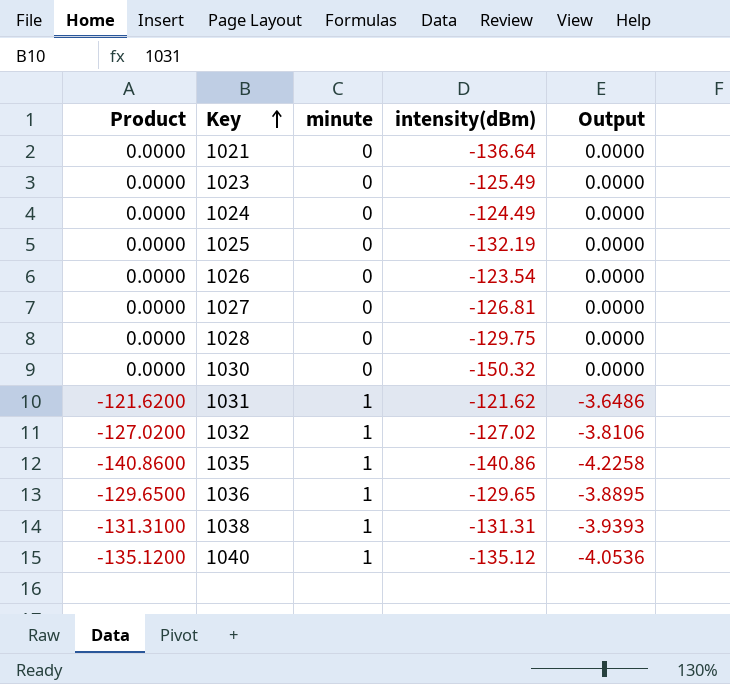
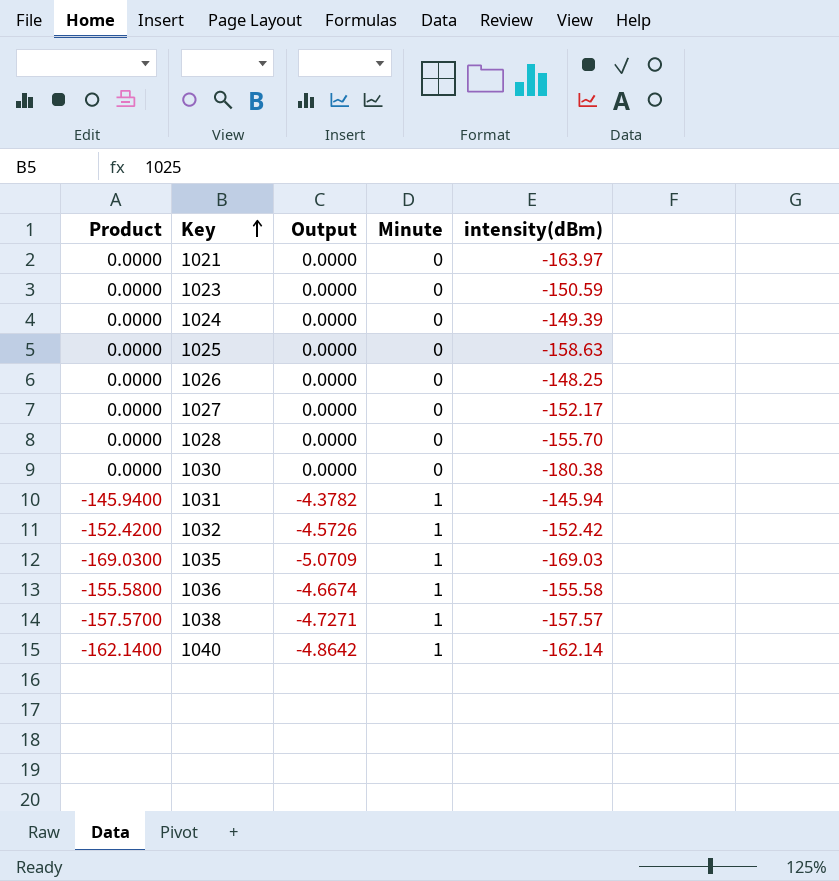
column Output | position: 5 -> 3
column name: minute -> Minute
1021 | intensity(dBm): -136.64 -> -163.97
1023 | intensity(dBm): -125.49 -> -150.59
1024 | intensity(dBm): -124.49 -> -149.39
1025 | intensity(dBm): -132.19 -> -158.63
1026 | intensity(dBm): -123.54 -> -148.25
1027 | intensity(dBm): -126.81 -> -152.17
1028 | intensity(dBm): -129.75 -> -155.70
1030 | intensity(dBm): -150.32 -> -180.38
1031 | Product: -121.6200 -> -145.9400
1031 | Output: -3.6486 -> -4.3782
1031 | intensity(dBm): -121.62 -> -145.94
1032 | Product: -127.0200 -> -152.4200
1032 | Output: -3.8106 -> -4.5726
1032 | intensity(dBm): -127.02 -> -152.42
1035 | Product: -140.8600 -> -169.0300
1035 | Output: -4.2258 -> -5.0709
1035 | intensity(dBm): -140.86 -> -169.03
1036 | Product: -129.6500 -> -155.5800
1036 | Output: -3.8895 -> -4.6674
1036 | intensity(dBm): -129.65 -> -155.58
1038 | Product: -131.3100 -> -157.5700
1038 | Output: -3.9393 -> -4.7271
1038 | intensity(dBm): -131.31 -> -157.57
1040 | Product: -135.1200 -> -162.1400
1040 | Output: -4.0536 -> -4.8642
1040 | intensity(dBm): -135.12 -> -162.14

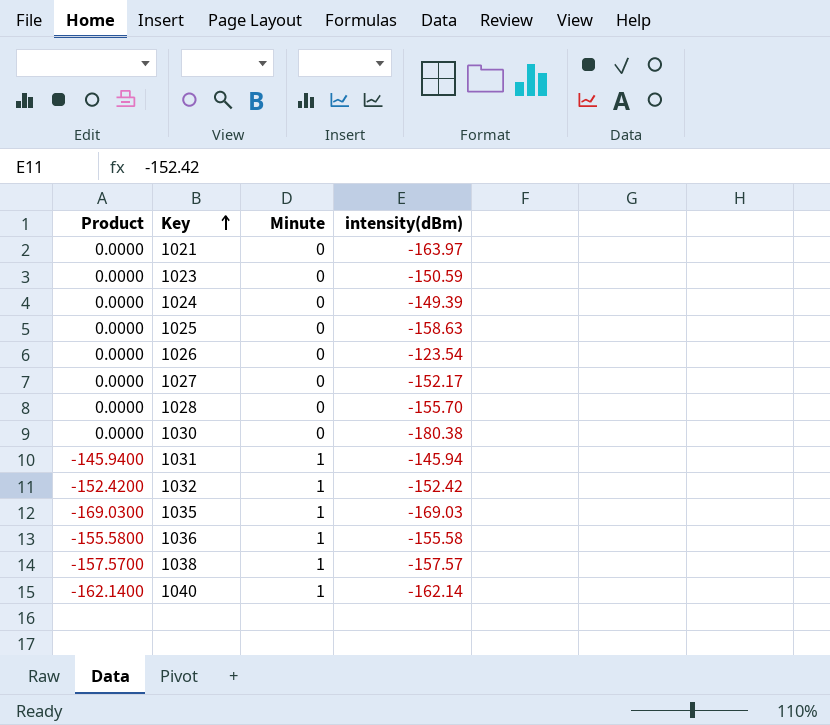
column Output | formula: [Product] * 0.03 -> none
1026 | intensity(dBm): -148.25 -> -123.54

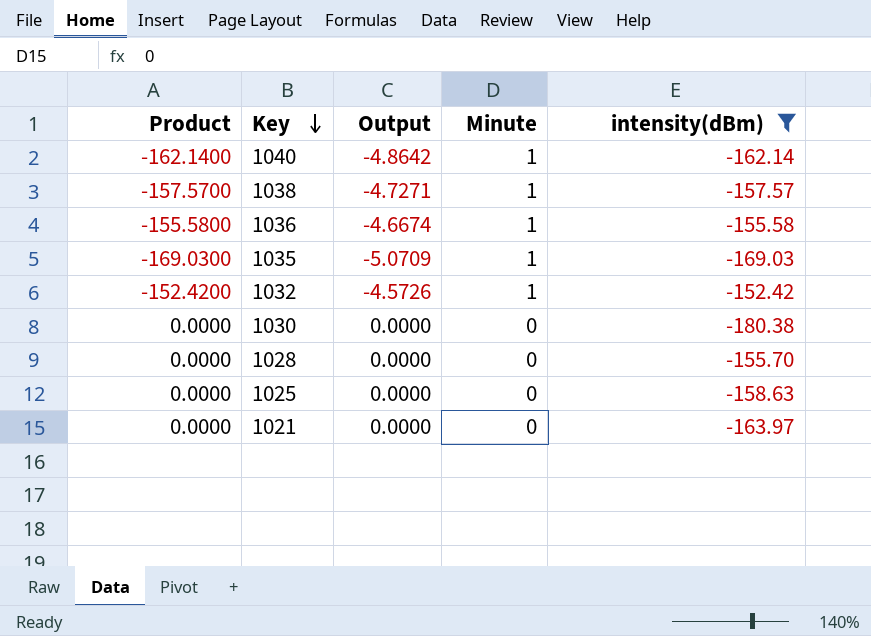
filter: none -> intensity(dBm) <= -152.42
row order: Key ascending -> Key descending
column Output | formula: none -> [Product] * 0.03

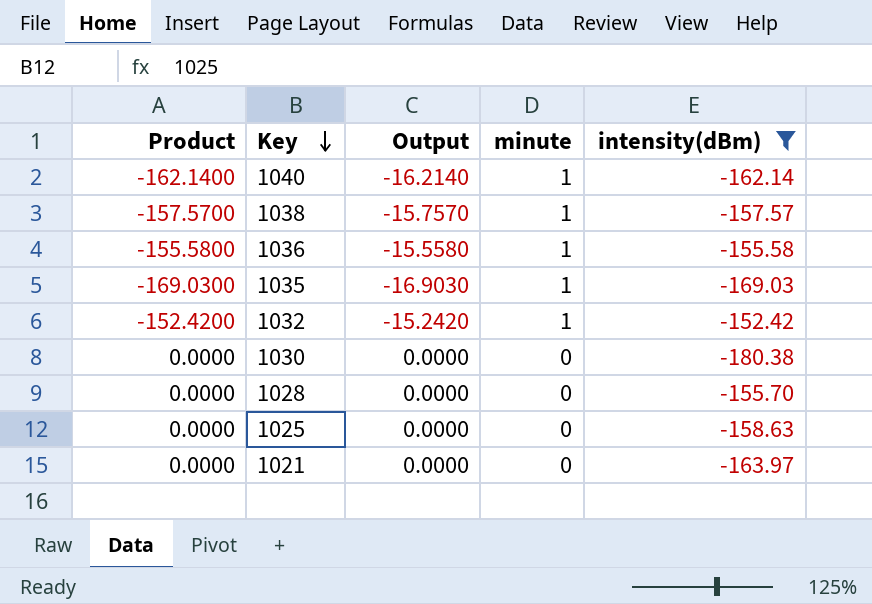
column Output | formula: [Product] * 0.03 -> [Product] * 0.1
column name: Minute -> minute

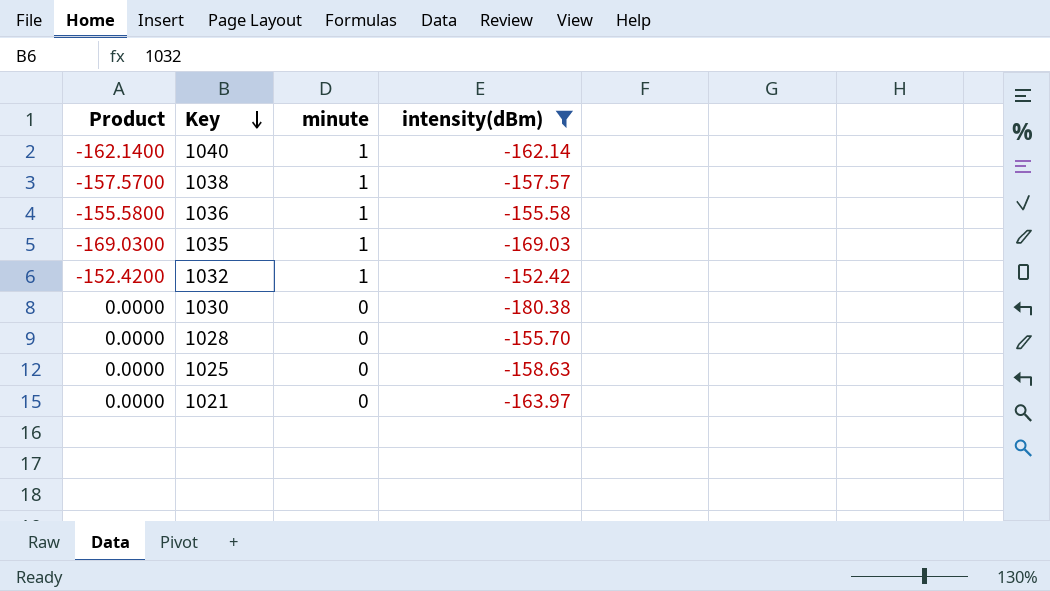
column Output | formula: [Product] * 0.1 -> none

